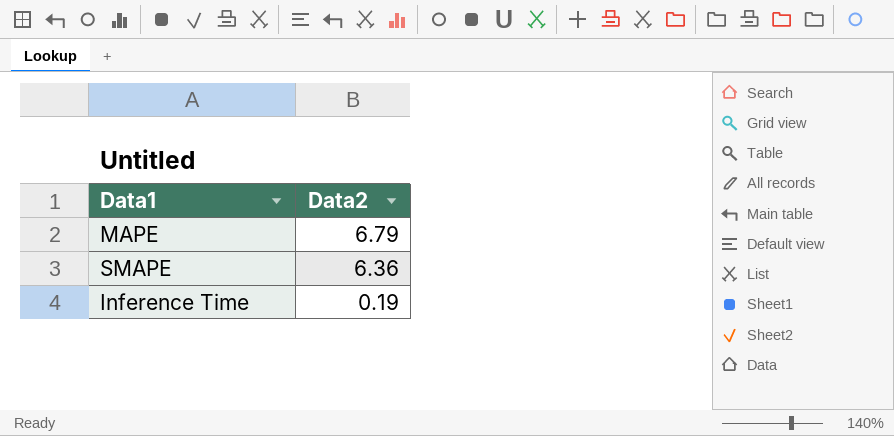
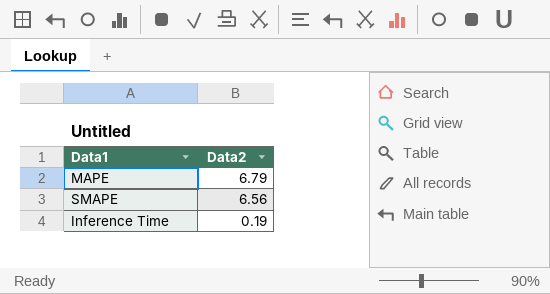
SMAPE | Data2: 6.36 -> 6.56

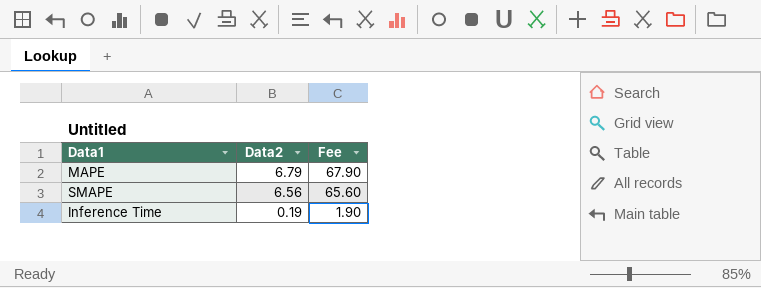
column Fee | formula: none -> [Data2] * 10

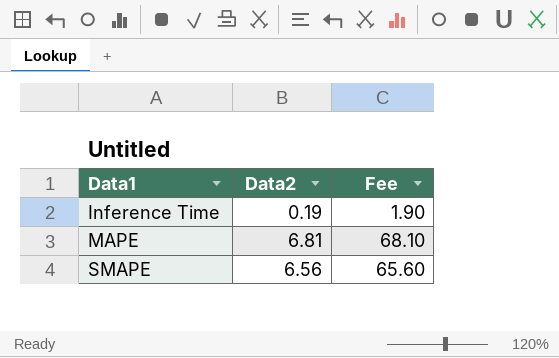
row order: Data2 descending -> Data1 ascending
MAPE | Data2: 6.79 -> 6.81
MAPE | Fee: 67.90 -> 68.10

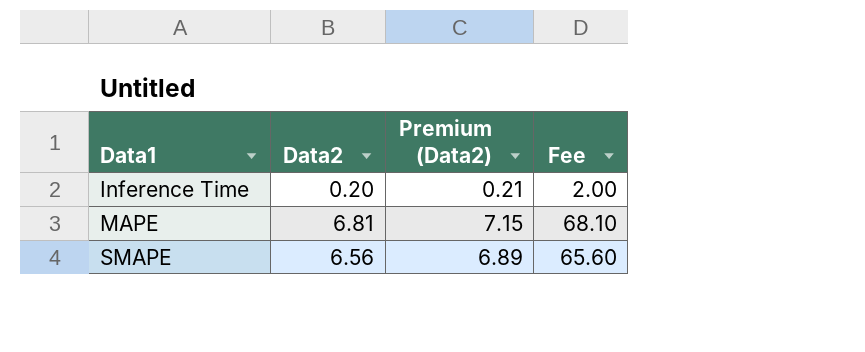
column Premium (Data2) | formula: none -> [Data2] * 1.05
Inference Time | Data2: 0.19 -> 0.20
Inference Time | Fee: 1.90 -> 2.00

